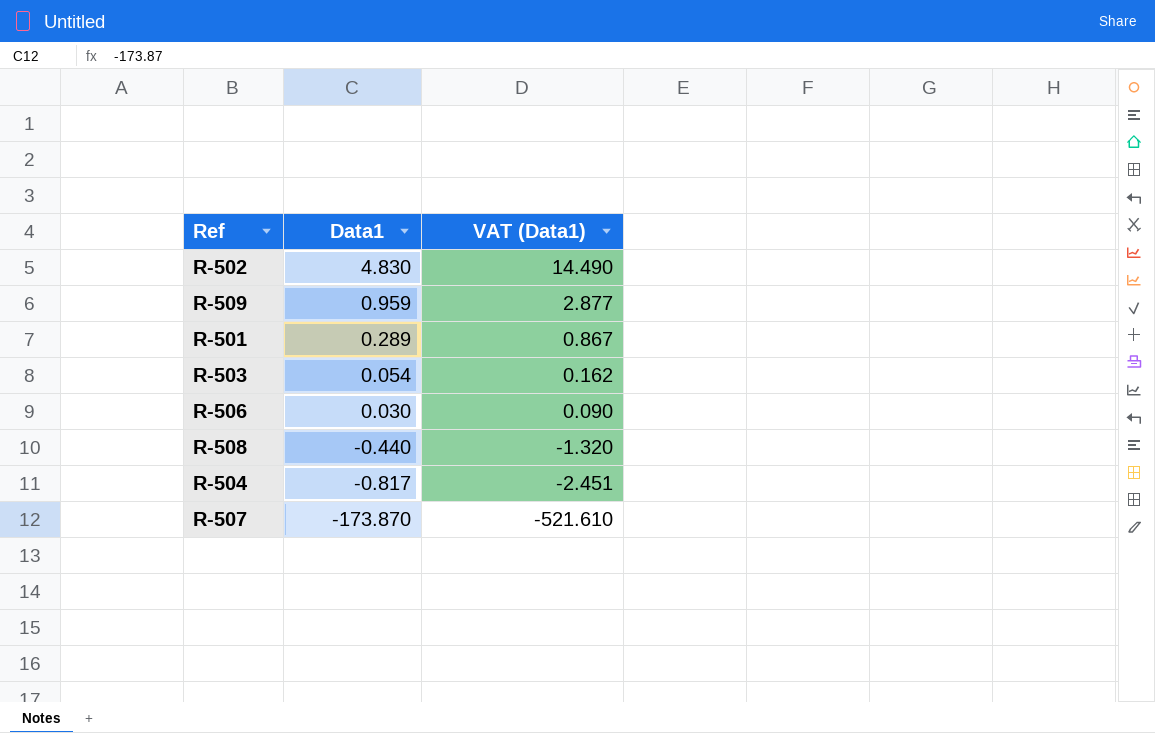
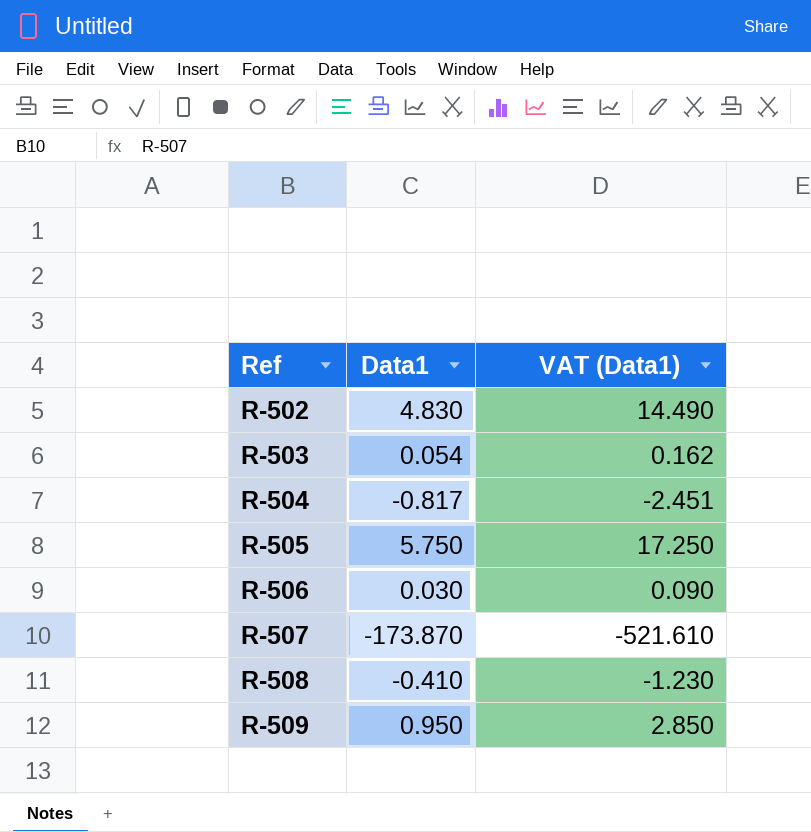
row order: Data1 descending -> Ref ascending
row R-501: 0.289 | 0.867 -> none
row R-505: none -> 5.750 | 17.250
R-508 | Data1: -0.440 -> -0.410
R-508 | VAT (Data1): -1.320 -> -1.230
R-509 | Data1: 0.959 -> 0.950
R-509 | VAT (Data1): 2.877 -> 2.850

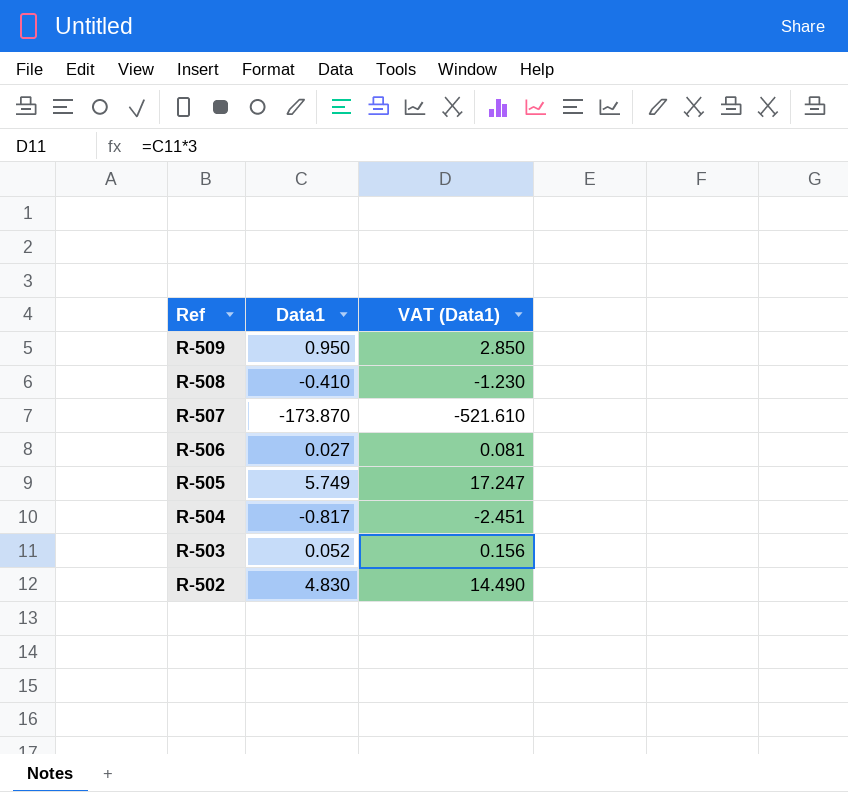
row order: Ref ascending -> Ref descending
R-506 | Data1: 0.030 -> 0.027
R-506 | VAT (Data1): 0.090 -> 0.081
R-505 | Data1: 5.750 -> 5.749
R-505 | VAT (Data1): 17.250 -> 17.247
R-503 | Data1: 0.054 -> 0.052
R-503 | VAT (Data1): 0.162 -> 0.156

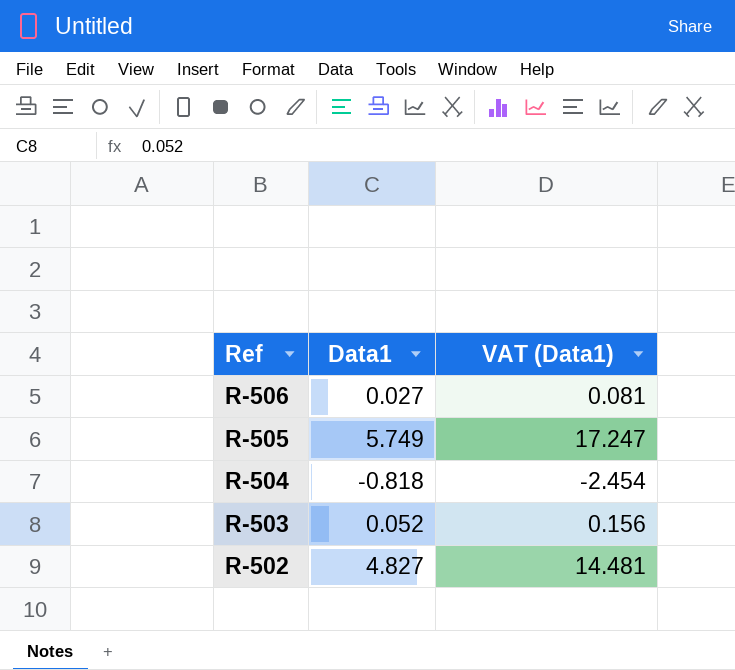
row R-509: 0.950 | 2.850 -> none
row R-508: -0.410 | -1.230 -> none
row R-507: -173.870 | -521.610 -> none
R-504 | Data1: -0.817 -> -0.818
R-504 | VAT (Data1): -2.451 -> -2.454
R-502 | Data1: 4.830 -> 4.827
R-502 | VAT (Data1): 14.490 -> 14.481

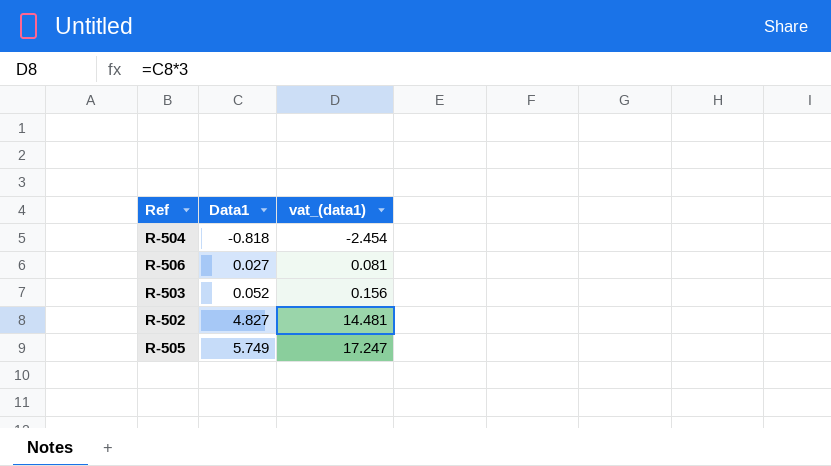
row order: Ref descending -> Data1 ascending
column name: VAT (Data1) -> vat_(data1)

